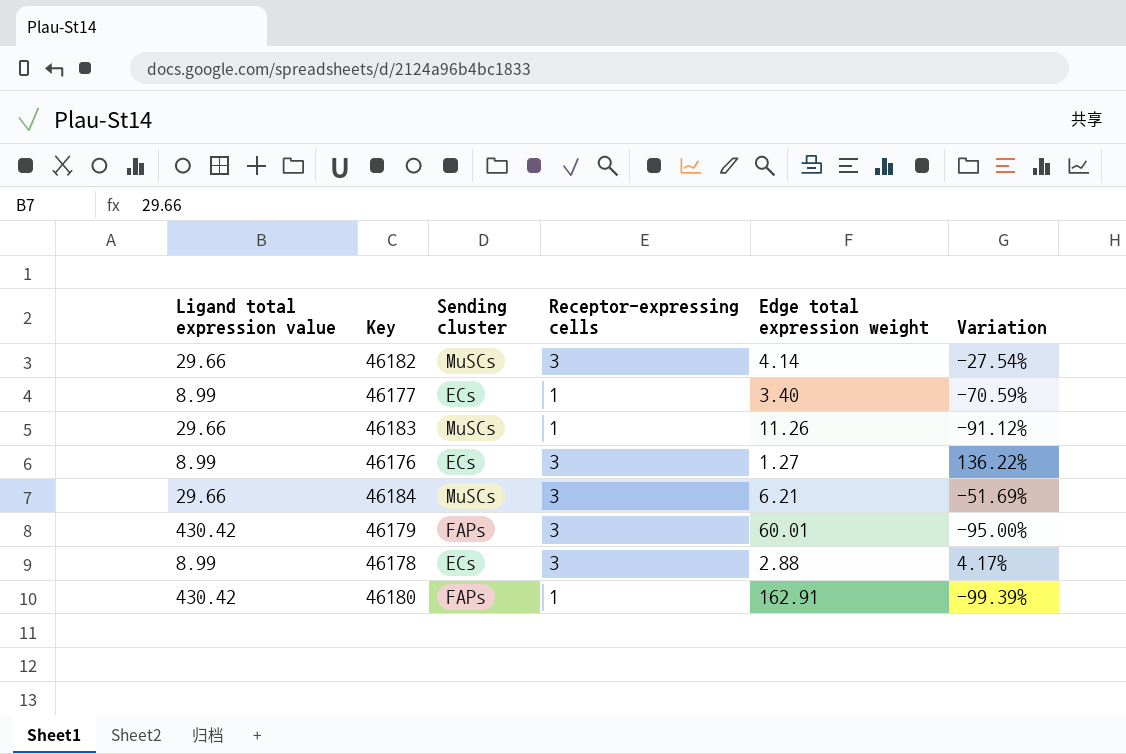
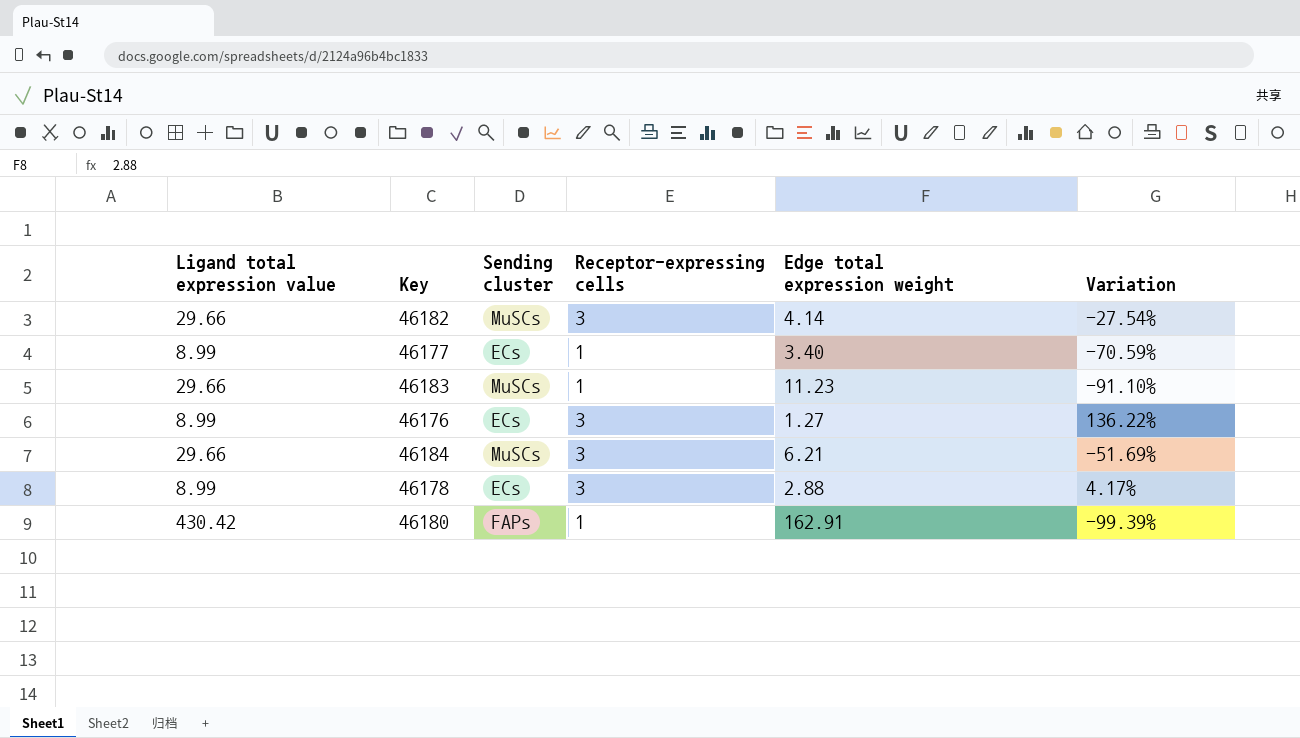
row 46179: 430.42 | FAPs | 3 | 60.01 | -95.00% -> none
46183 | Edge total expression weight: 11.26 -> 11.23
46183 | Variation: -91.12% -> -91.10%

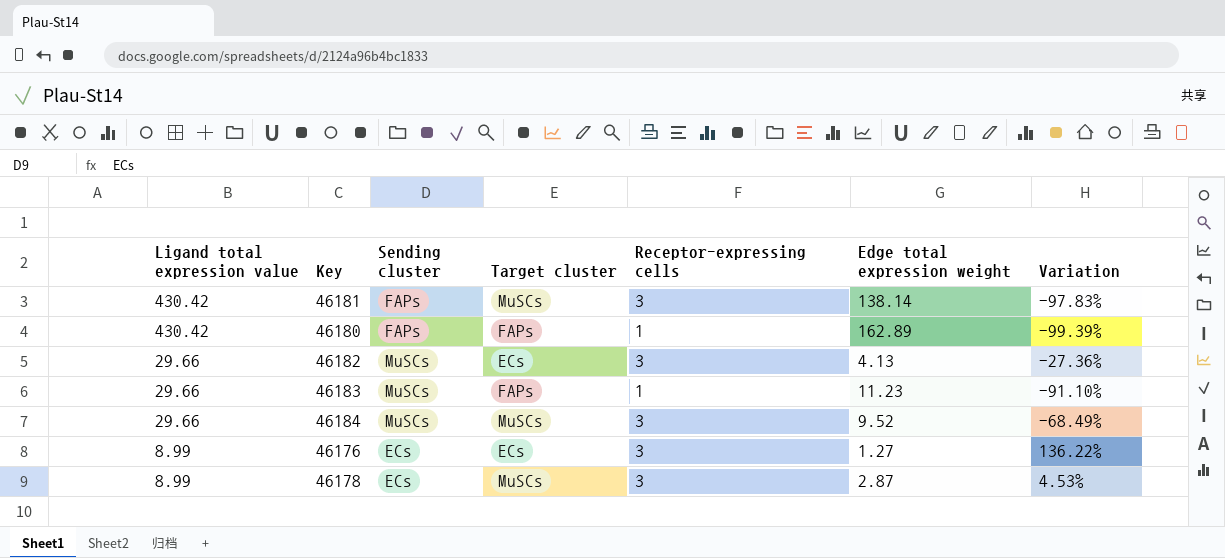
row order: none -> Ligand total expression value descending
column Target cluster | position: none -> 4
row 46177: 8.99 | ECs | 1 | 3.40 | -70.59% -> none
row 46181: none -> 430.42 | FAPs | MuSCs | 3 | 138.14 | -97.83%
46180 | Edge total expression weight: 162.91 -> 162.89
46182 | Edge total expression weight: 4.14 -> 4.13
46182 | Variation: -27.54% -> -27.36%
46184 | Edge total expression weight: 6.21 -> 9.52
46184 | Variation: -51.69% -> -68.49%
46178 | Edge total expression weight: 2.88 -> 2.87
46178 | Variation: 4.17% -> 4.53%

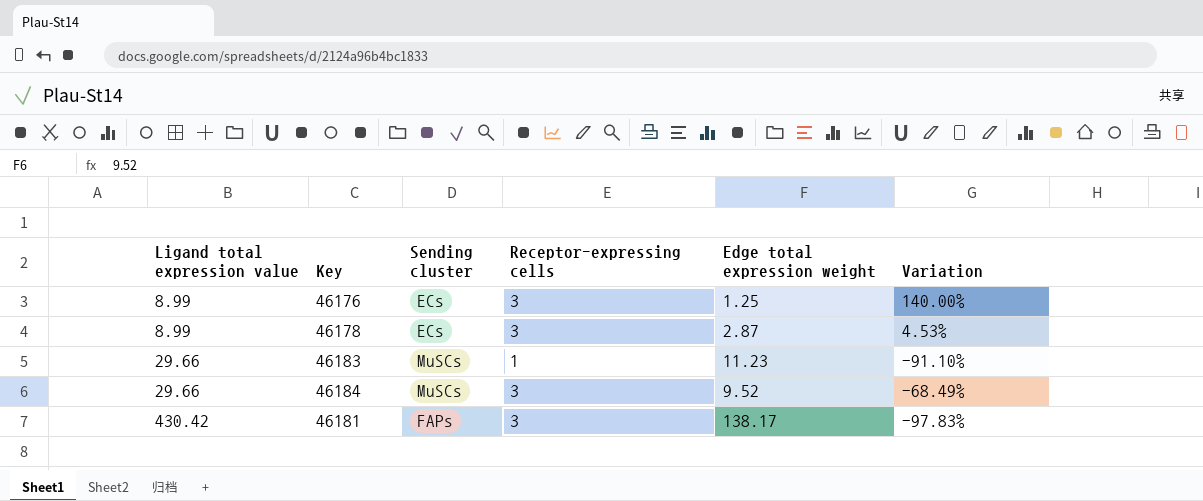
row order: Ligand total expression value descending -> Ligand total expression value ascending
column Target cluster | position: 4 -> none
row 46180: 430.42 | FAPs | FAPs | 1 | 162.89 | -99.39% -> none
row 46182: 29.66 | MuSCs | ECs | 3 | 4.13 | -27.36% -> none
46176 | Edge total expression weight: 1.27 -> 1.25
46176 | Variation: 136.22% -> 140.00%
46181 | Edge total expression weight: 138.14 -> 138.17

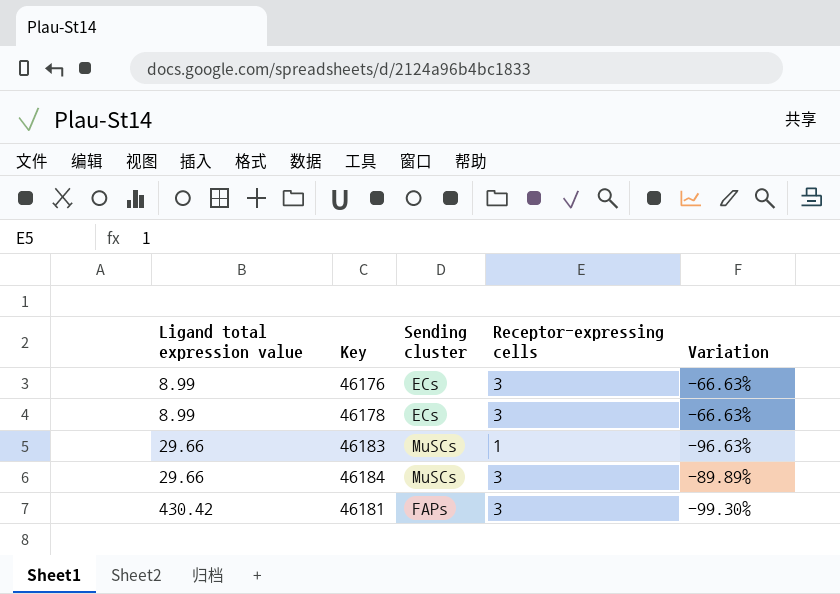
column Edge total expression weight | position: 5 -> none
column Variation | formula: ([Receptor-expressing cells] - [Edge total expression weight]) / [Edge total expression weight] -> ([Receptor-expressing cells] - [Ligand total expression value]) / [Ligand total expression value]

